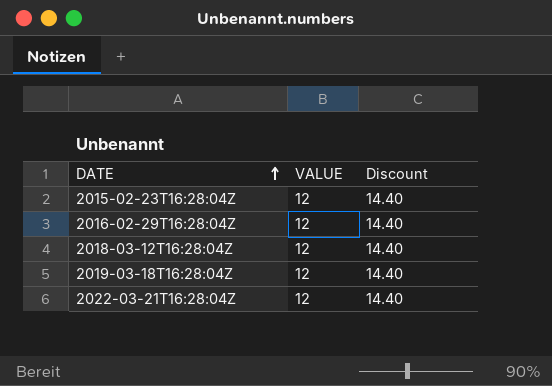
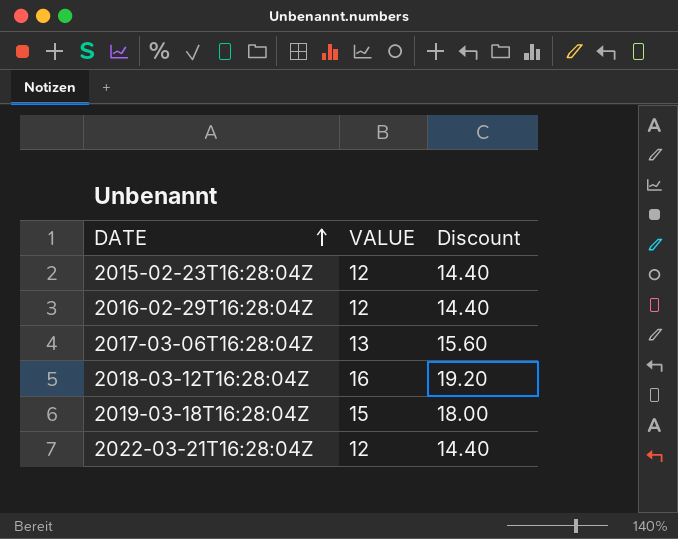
row 2017-03-06T16:28:04Z: none -> 13 | 15.60
2018-03-12T16:28:04Z | VALUE: 12 -> 16
2018-03-12T16:28:04Z | Discount: 14.40 -> 19.20
2019-03-18T16:28:04Z | VALUE: 12 -> 15
2019-03-18T16:28:04Z | Discount: 14.40 -> 18.00

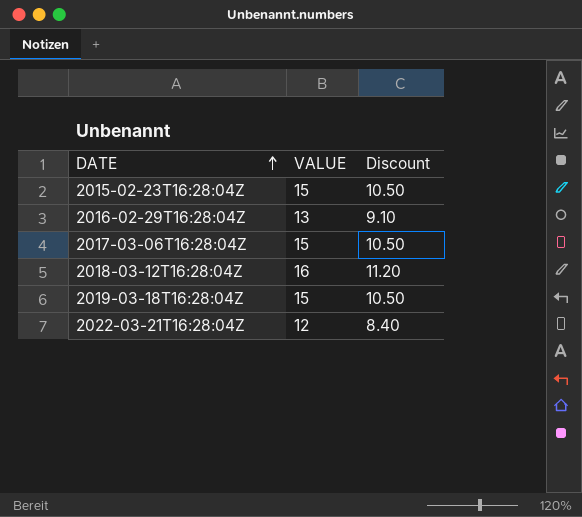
column Discount | formula: [VALUE] * 1.2 -> [VALUE] * 0.7
2015-02-23T16:28:04Z | VALUE: 12 -> 15
2016-02-29T16:28:04Z | VALUE: 12 -> 13
2017-03-06T16:28:04Z | VALUE: 13 -> 15

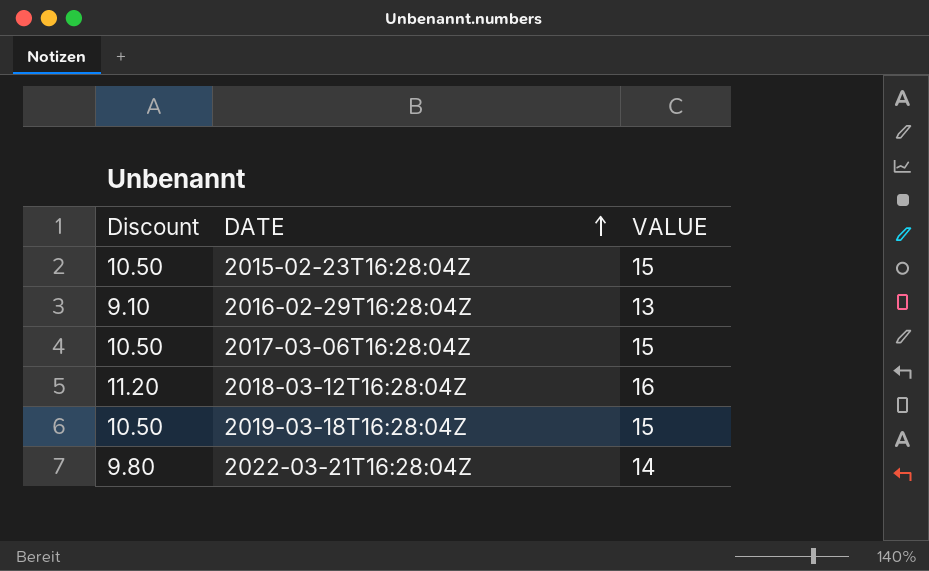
column Discount | position: 3 -> 1
2022-03-21T16:28:04Z | Discount: 8.40 -> 9.80
2022-03-21T16:28:04Z | VALUE: 12 -> 14

